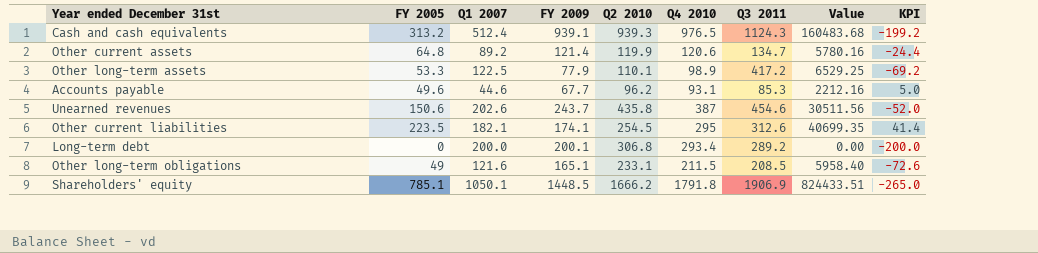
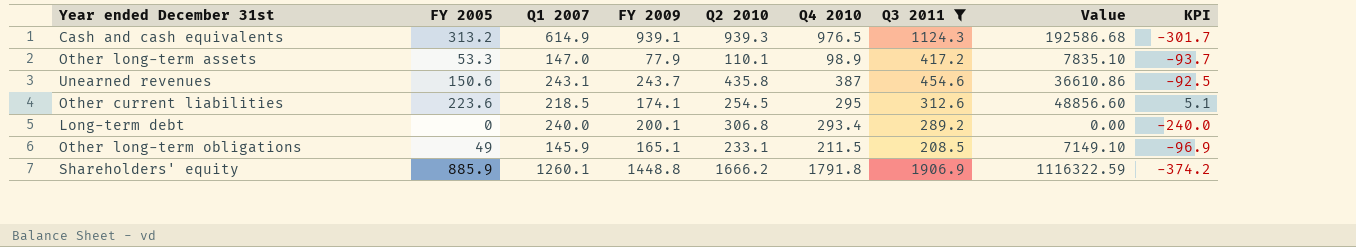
filter: none -> Q3 2011 >= 208.5
Cash and cash equivalents | Q1 2007: 512.4 -> 614.9
Cash and cash equivalents | Value: 160483.68 -> 192586.68
Cash and cash equivalents | KPI: -199.2 -> -301.7
Other long-term assets | Q1 2007: 122.5 -> 147.0
Other long-term assets | Value: 6529.25 -> 7835.10
Other long-term assets | KPI: -69.2 -> -93.7
Unearned revenues | Q1 2007: 202.6 -> 243.1
Unearned revenues | Value: 30511.56 -> 36610.86
Unearned revenues | KPI: -52.0 -> -92.5
Other current liabilities | FY 2005: 223.5 -> 223.6
Other current liabilities | Q1 2007: 182.1 -> 218.5
Other current liabilities | Value: 40699.35 -> 48856.60
Other current liabilities | KPI: 41.4 -> 5.1
Long-term debt | Q1 2007: 200.0 -> 240.0
Long-term debt | KPI: -200.0 -> -240.0
Other long-term obligations | Q1 2007: 121.6 -> 145.9
Other long-term obligations | Value: 5958.40 -> 7149.10
Other long-term obligations | KPI: -72.6 -> -96.9
Shareholders' equity | FY 2005: 785.1 -> 885.9
Shareholders' equity | Q1 2007: 1050.1 -> 1260.1
Shareholders' equity | FY 2009: 1448.5 -> 1448.8
Shareholders' equity | Value: 824433.51 -> 1116322.59
Shareholders' equity | KPI: -265.0 -> -374.2

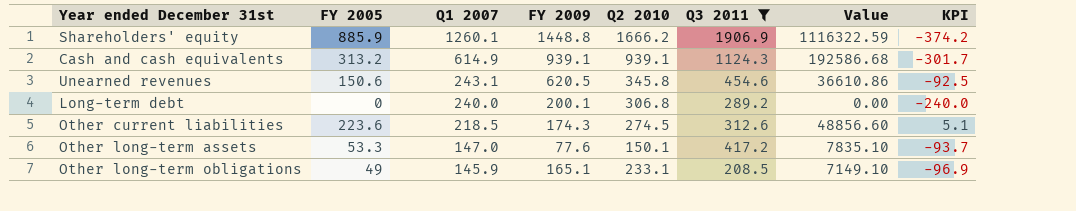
row order: none -> Q1 2007 descending
column Q4 2010 | position: 6 -> none
Cash and cash equivalents | Q2 2010: 939.3 -> 939.1
Unearned revenues | FY 2009: 243.7 -> 620.5
Unearned revenues | Q2 2010: 435.8 -> 345.8
Other current liabilities | FY 2009: 174.1 -> 174.3
Other current liabilities | Q2 2010: 254.5 -> 274.5
Other long-term assets | FY 2009: 77.9 -> 77.6
Other long-term assets | Q2 2010: 110.1 -> 150.1

